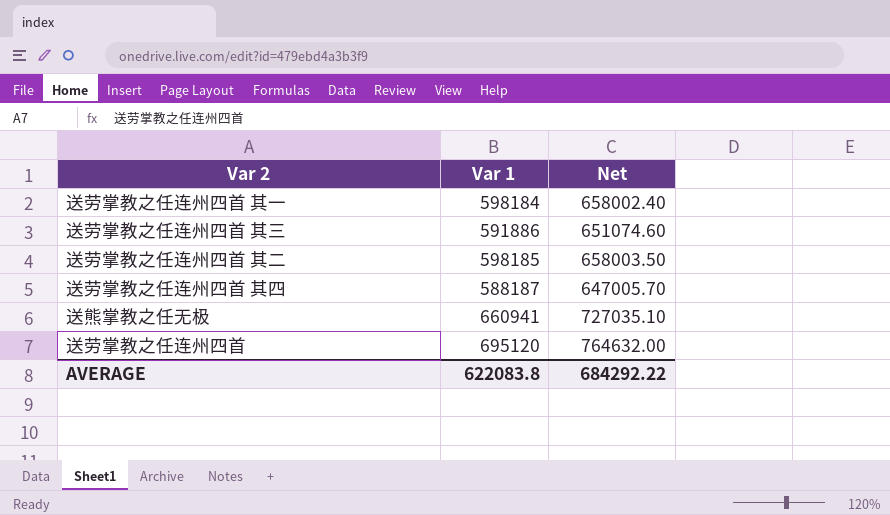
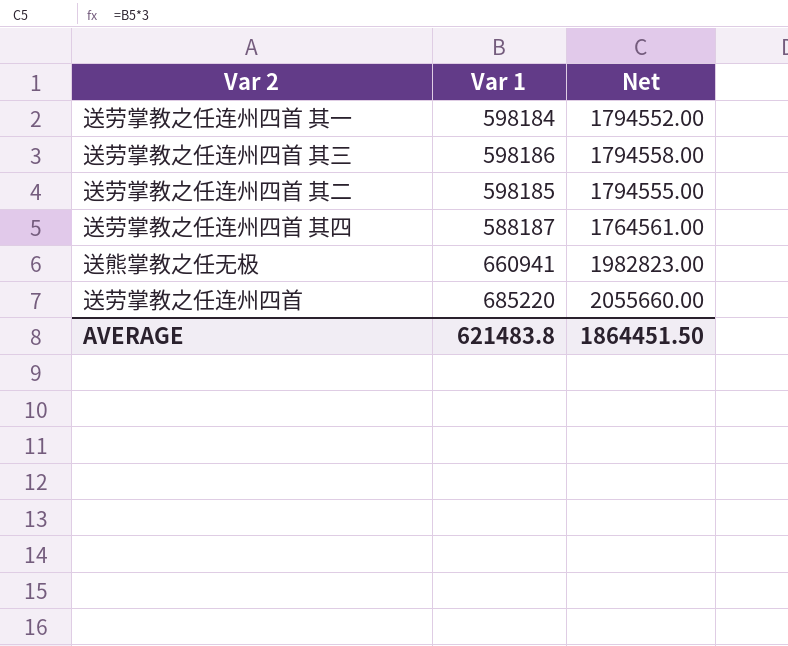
column Net | formula: [Var 1] * 1.1 -> [Var 1] * 3
送劳掌教之任连州四首 其三 | Var 1: 591886 -> 598186
送劳掌教之任连州四首 | Var 1: 695120 -> 685220
AVERAGE | Var 1: 622083.8 -> 621483.8
AVERAGE | Net: 684292.22 -> 1864451.50

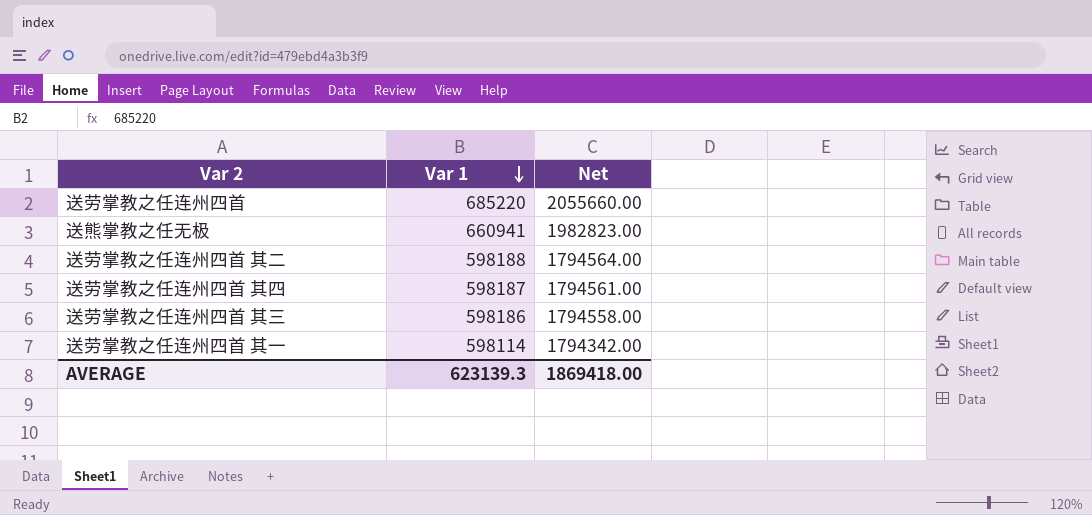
row order: none -> Var 1 descending
送劳掌教之任连州四首 其二 | Var 1: 598185 -> 598188
送劳掌教之任连州四首 其二 | Net: 1794555.00 -> 1794564.00
送劳掌教之任连州四首 其四 | Var 1: 588187 -> 598187
送劳掌教之任连州四首 其四 | Net: 1764561.00 -> 1794561.00
送劳掌教之任连州四首 其一 | Var 1: 598184 -> 598114
送劳掌教之任连州四首 其一 | Net: 1794552.00 -> 1794342.00
AVERAGE | Var 1: 621483.8 -> 623139.3
AVERAGE | Net: 1864451.50 -> 1869418.00

